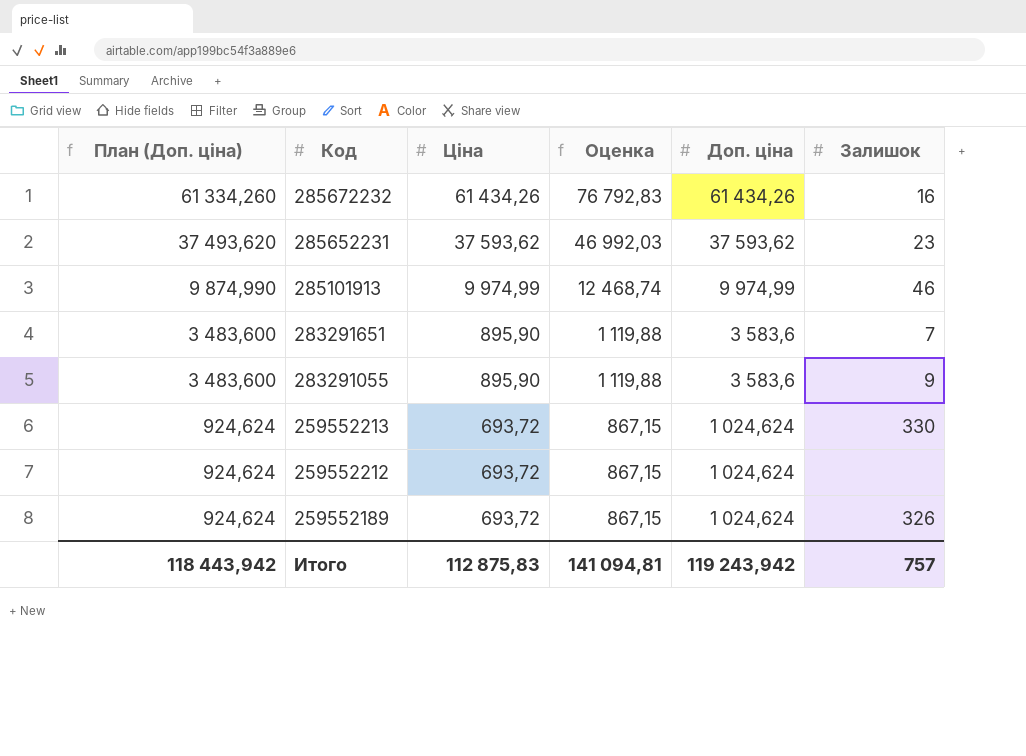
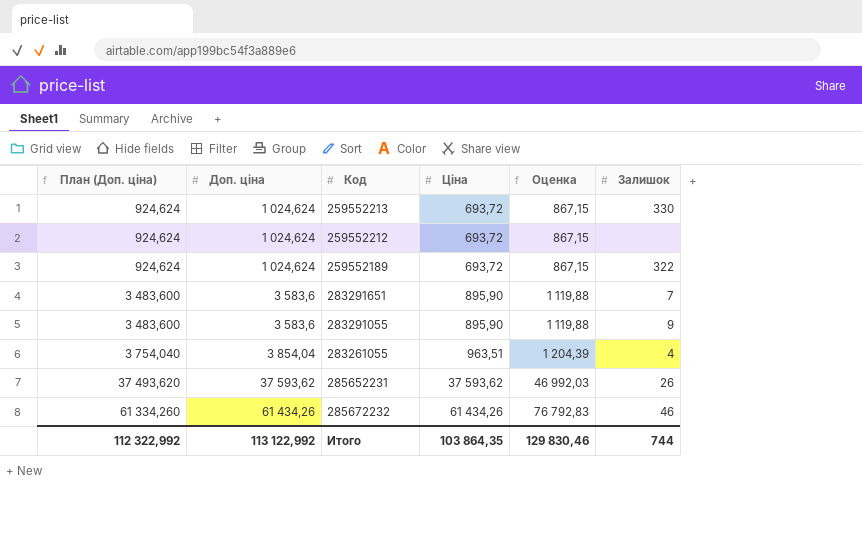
row order: План (Доп. ціна) descending -> План (Доп. ціна) ascending
column Доп. ціна | position: 5 -> 2
row 285101913: 9 874,990 | 9 974,99 | 12 468,74 | 9 974,99 | 46 -> none
259552189 | Залишок: 326 -> 322
row 283261055: none -> 3 754,040 | 3 854,04 | 963,51 | 1 204,39 | 4
285652231 | Залишок: 23 -> 26
285672232 | Залишок: 16 -> 46
Итого | План (Доп. ціна): 118 443,942 -> 112 322,992
Итого | Доп. ціна: 119 243,942 -> 113 122,992
Итого | Ціна: 112 875,83 -> 103 864,35
Итого | Оценка: 141 094,81 -> 129 830,46
Итого | Залишок: 757 -> 744

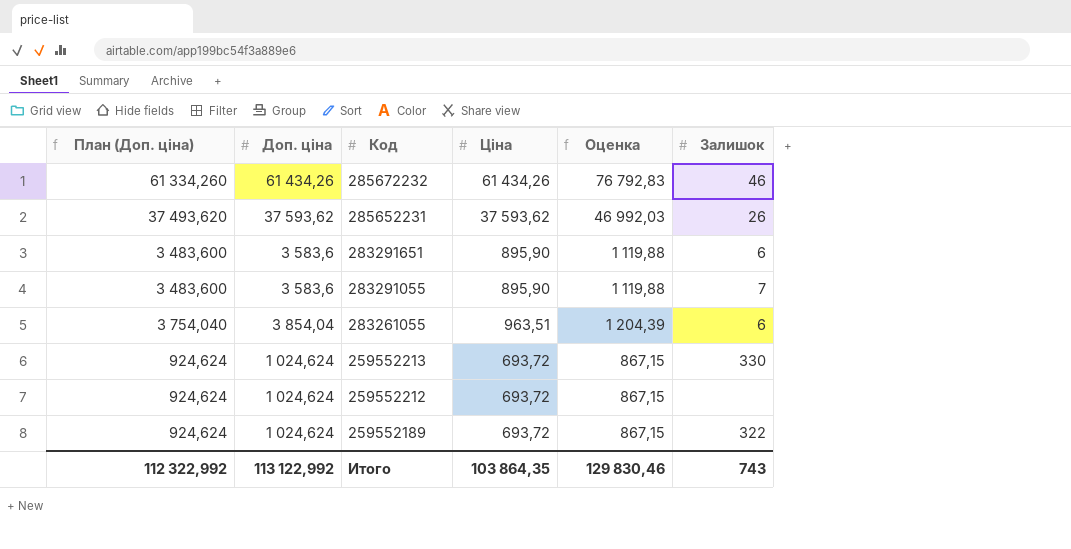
row order: План (Доп. ціна) ascending -> Код descending
283291651 | Залишок: 7 -> 6
283291055 | Залишок: 9 -> 7
283261055 | Залишок: 4 -> 6
Итого | Залишок: 744 -> 743

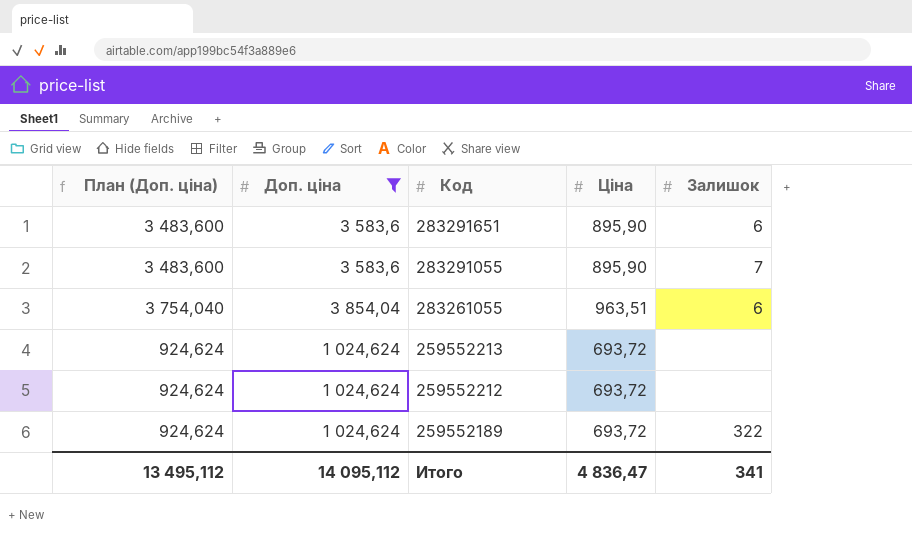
filter: none -> Доп. ціна <= 3 854,04
column Оценка | formula: [Ціна] * 1,25 -> none
259552213 | Залишок: 330 -> none
Итого | План (Доп. ціна): 112 322,992 -> 13 495,112
Итого | Доп. ціна: 113 122,992 -> 14 095,112
Итого | Ціна: 103 864,35 -> 4 836,47
Итого | Залишок: 743 -> 341

